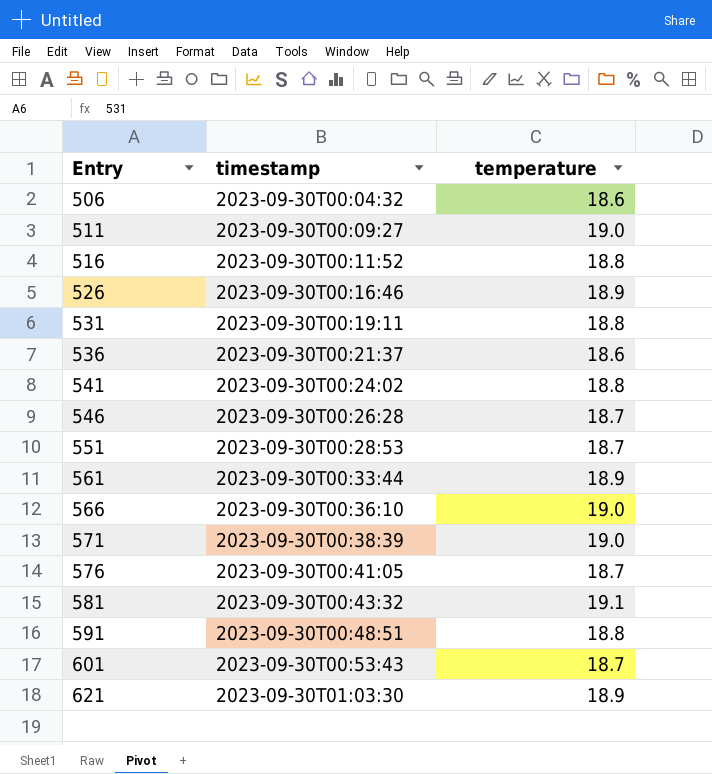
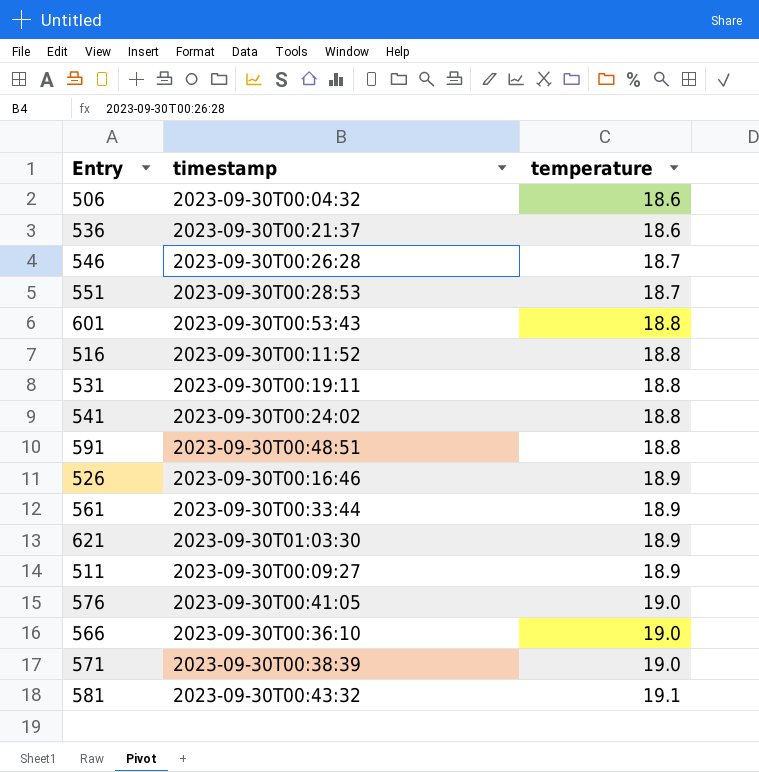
row order: Entry ascending -> temperature ascending
601 | temperature: 18.7 -> 18.8
511 | temperature: 19.0 -> 18.9
576 | temperature: 18.7 -> 19.0

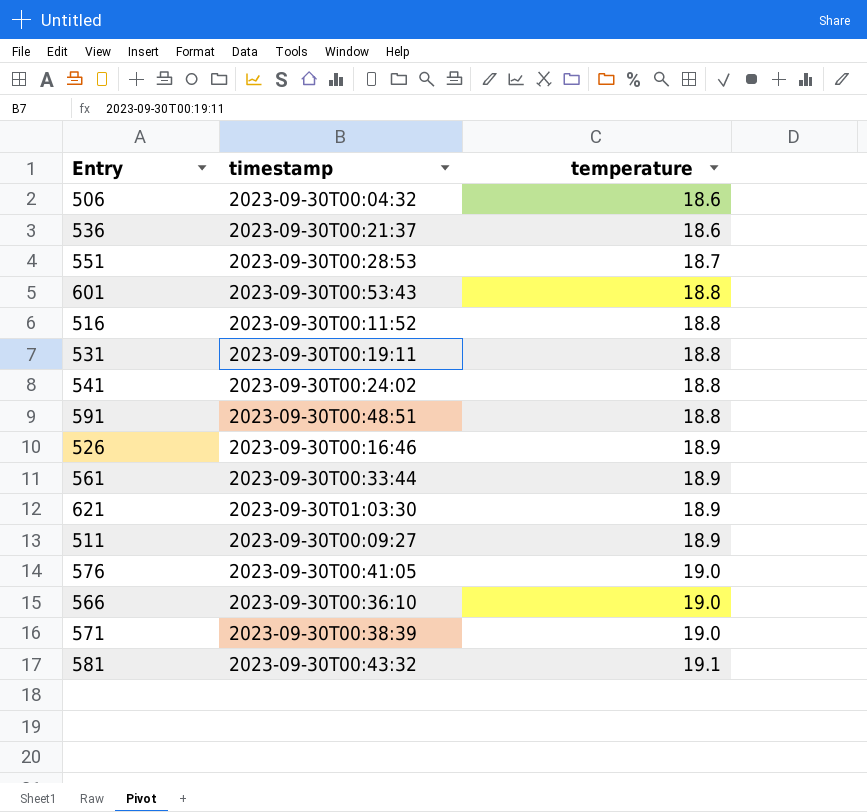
row 546: 2023-09-30T00:26:28 | 18.7 -> none

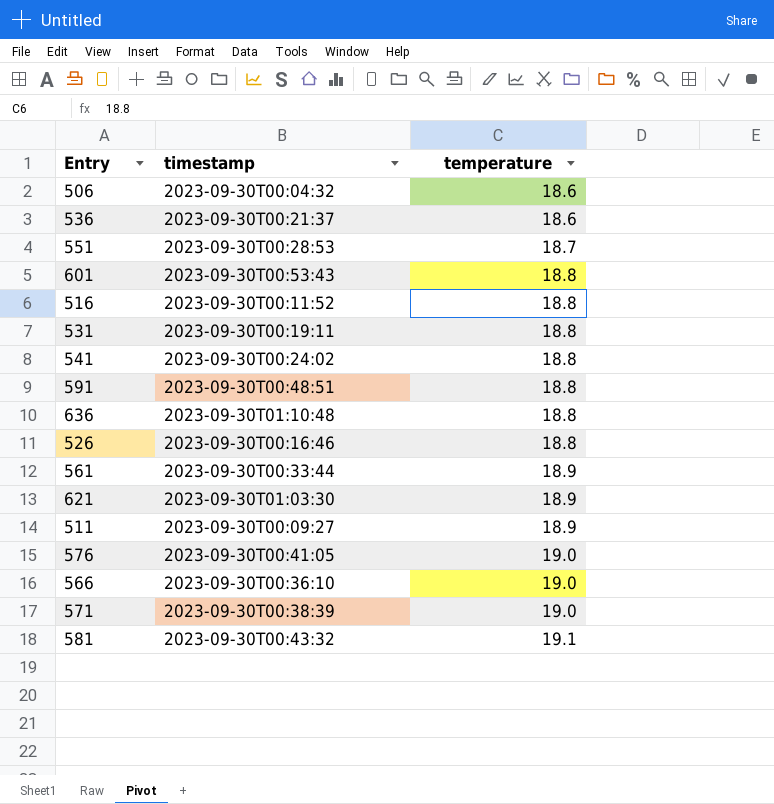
row 636: none -> 2023-09-30T01:10:48 | 18.8
526 | temperature: 18.9 -> 18.8

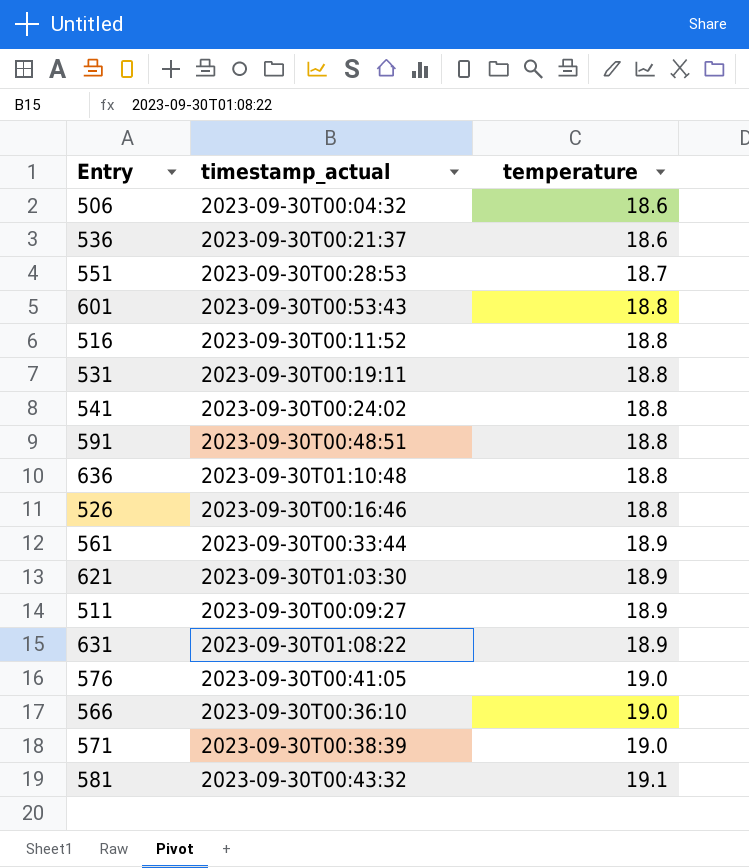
column name: timestamp -> timestamp_actual
row 631: none -> 2023-09-30T01:08:22 | 18.9

